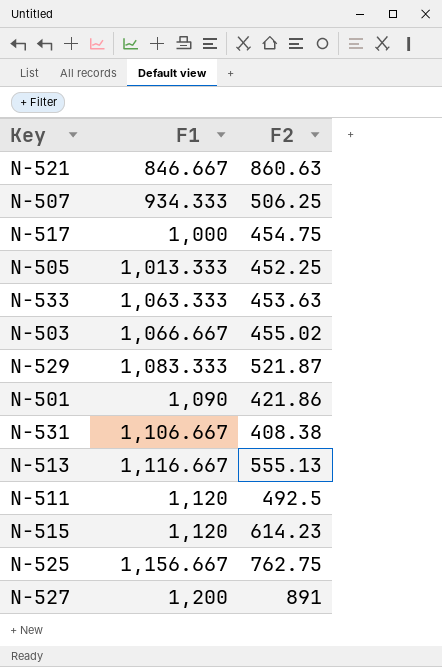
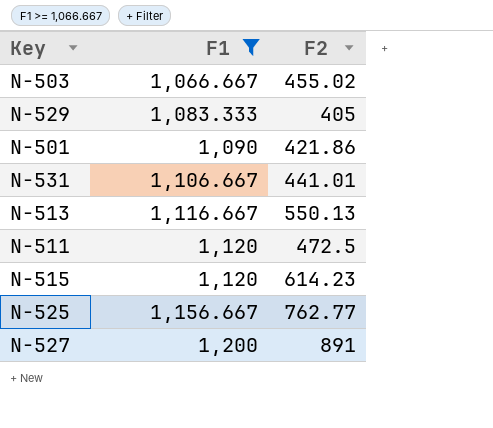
filter: none -> F1 >= 1,066.667
N-529 | F2: 521.87 -> 405
N-531 | F2: 408.38 -> 441.01
N-513 | F2: 555.13 -> 550.13
N-511 | F2: 492.5 -> 472.5
N-525 | F2: 762.75 -> 762.77

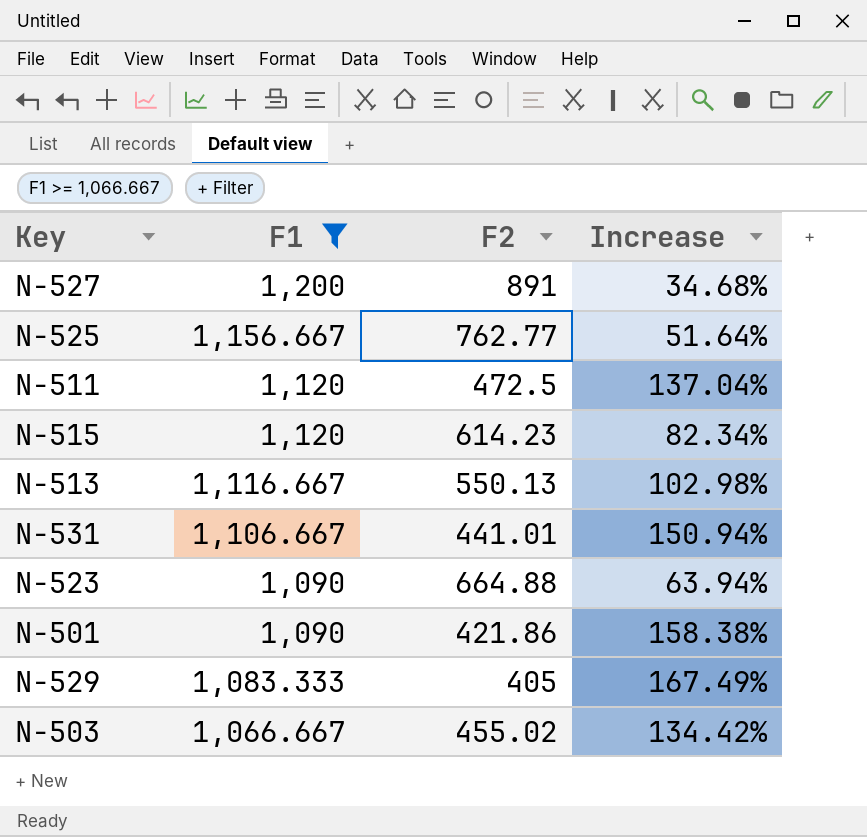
row order: F1 ascending -> F1 descending
column Increase | formula: none -> ([F1] - [F2]) / [F2]
row N-523: none -> 1,090 | 664.88 | 63.94%

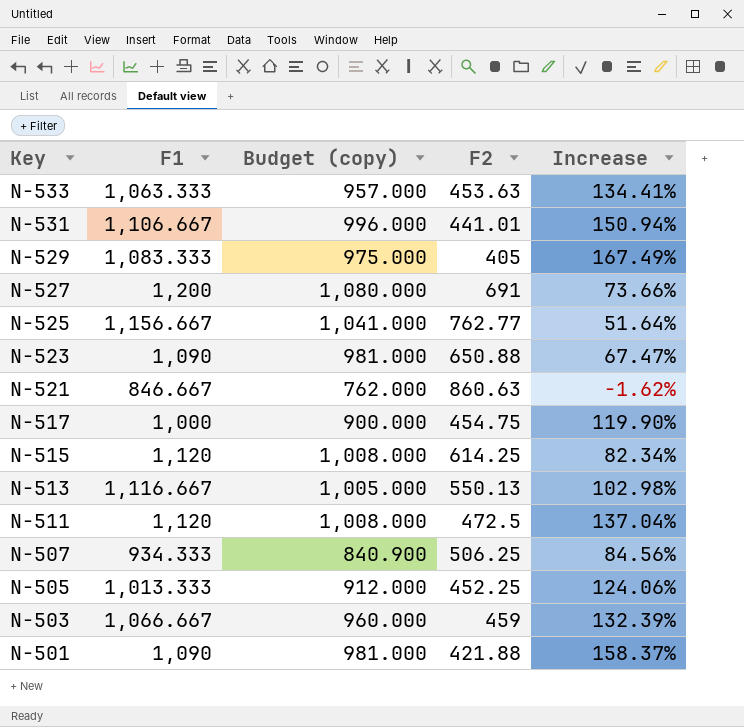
filter: F1 >= 1,066.667 -> none
row order: F1 descending -> Key descending
column Budget (copy) | formula: none -> [F1] * 0.9
N-527 | F2: 891 -> 691
N-527 | Increase: 34.68% -> 73.66%
N-523 | F2: 664.88 -> 650.88
N-523 | Increase: 63.94% -> 67.47%
N-515 | F2: 614.23 -> 614.25
N-503 | F2: 455.02 -> 459
N-503 | Increase: 134.42% -> 132.39%
N-501 | F2: 421.86 -> 421.88
N-501 | Increase: 158.38% -> 158.37%

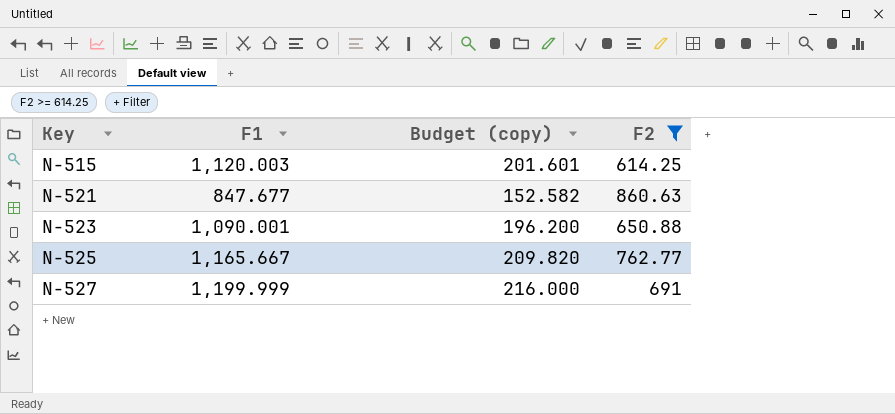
filter: none -> F2 >= 614.25
row order: Key descending -> Key ascending
column Increase | formula: ([F1] - [F2]) / [F2] -> none
column Budget (copy) | formula: [F1] * 0.9 -> [F1] * 0.18
N-515 | F1: 1,120 -> 1,120.003
N-521 | F1: 846.667 -> 847.677
N-523 | F1: 1,090 -> 1,090.001
N-525 | F1: 1,156.667 -> 1,165.667
N-527 | F1: 1,200 -> 1,199.999

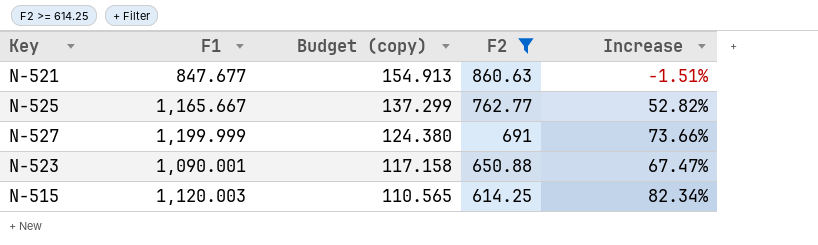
row order: Key ascending -> Budget (copy) descending
column Budget (copy) | formula: [F1] * 0.18 -> [F2] * 0.18
column Increase | formula: none -> ([F1] - [F2]) / [F2]

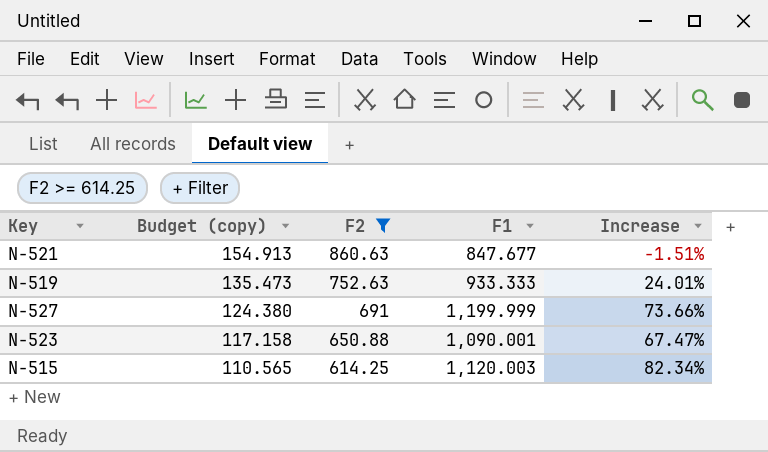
column F1 | position: 2 -> 4
row N-525: 1,165.667 | 137.299 | 762.77 | 52.82% -> none
row N-519: none -> 135.473 | 752.63 | 933.333 | 24.01%

